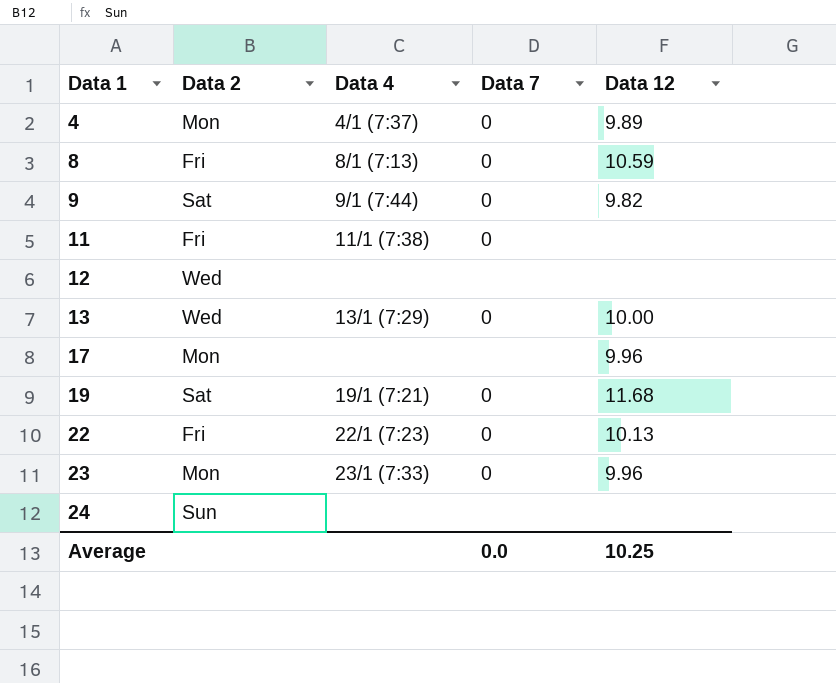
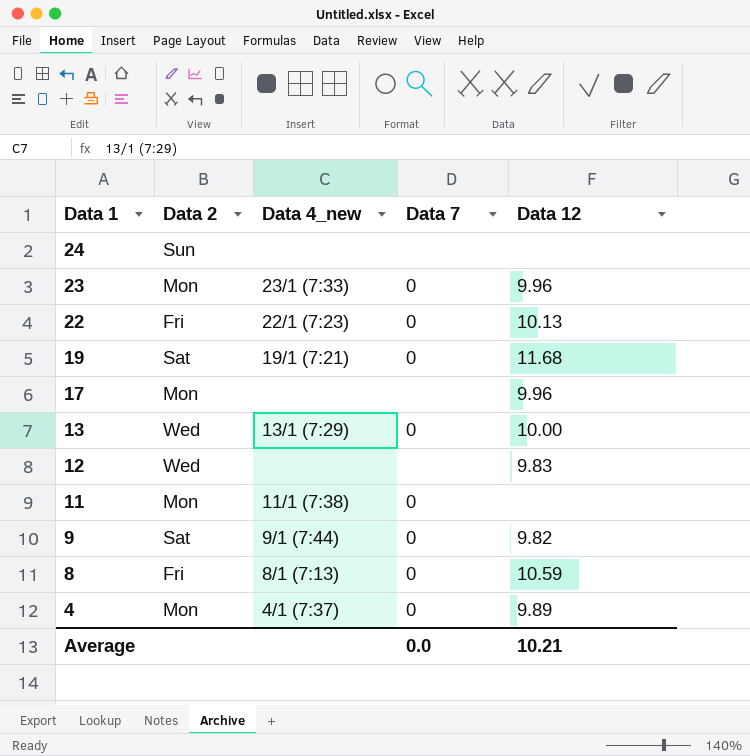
row order: Data 1 ascending -> Data 1 descending
column name: Data 4 -> Data 4_new
12 | Data 12: none -> 9.83
11 | Data 2: Fri -> Mon
Average | Data 12: 10.25 -> 10.21

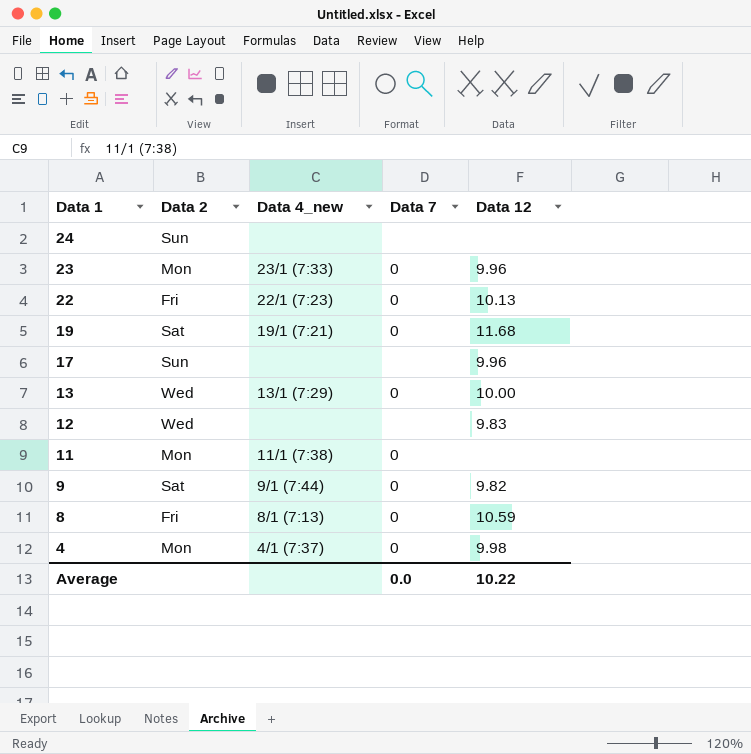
17 | Data 2: Mon -> Sun
4 | Data 12: 9.89 -> 9.98
Average | Data 12: 10.21 -> 10.22

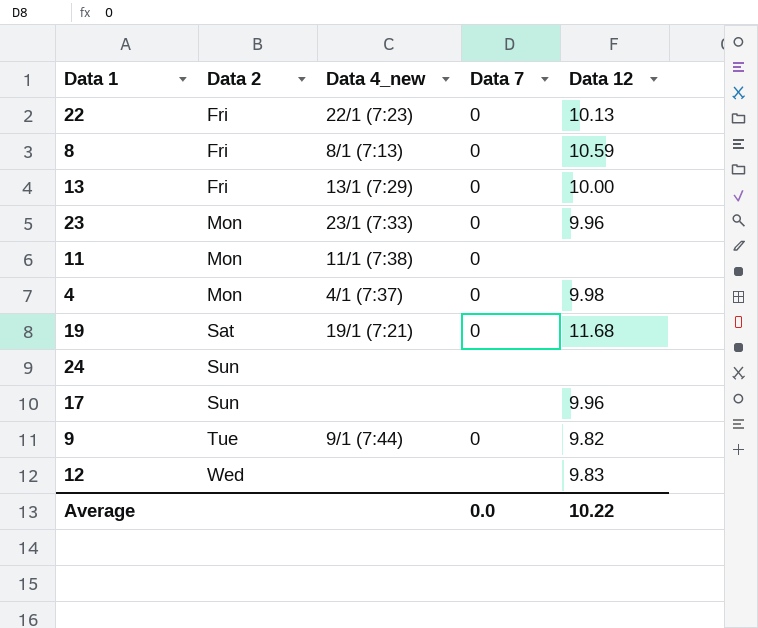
row order: Data 1 descending -> Data 2 ascending
13 | Data 2: Wed -> Fri
9 | Data 2: Sat -> Tue

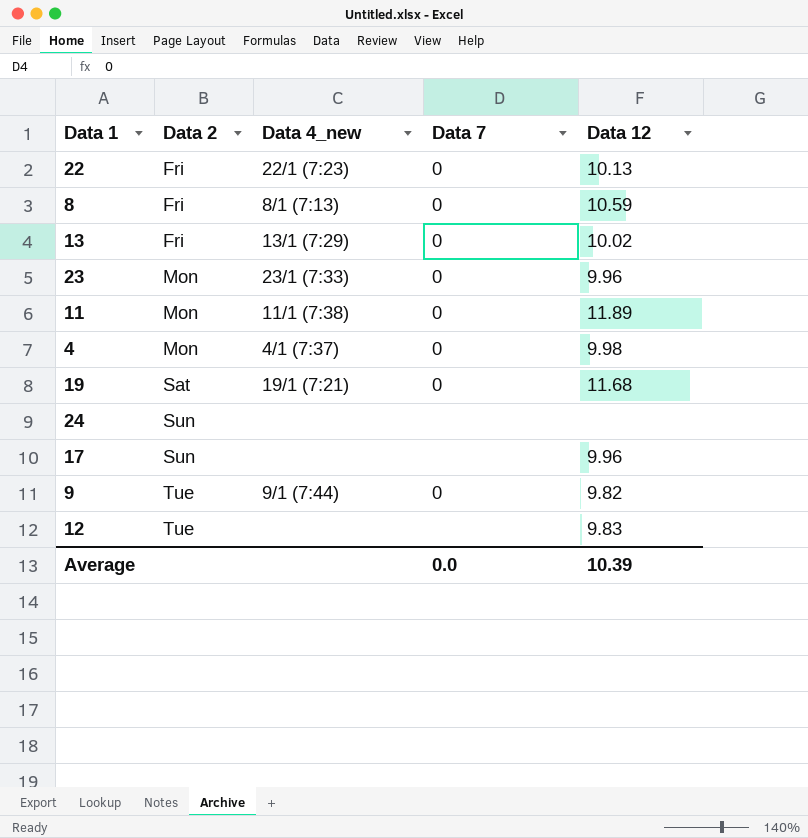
13 | Data 12: 10.00 -> 10.02
11 | Data 12: none -> 11.89
12 | Data 2: Wed -> Tue
Average | Data 12: 10.22 -> 10.39

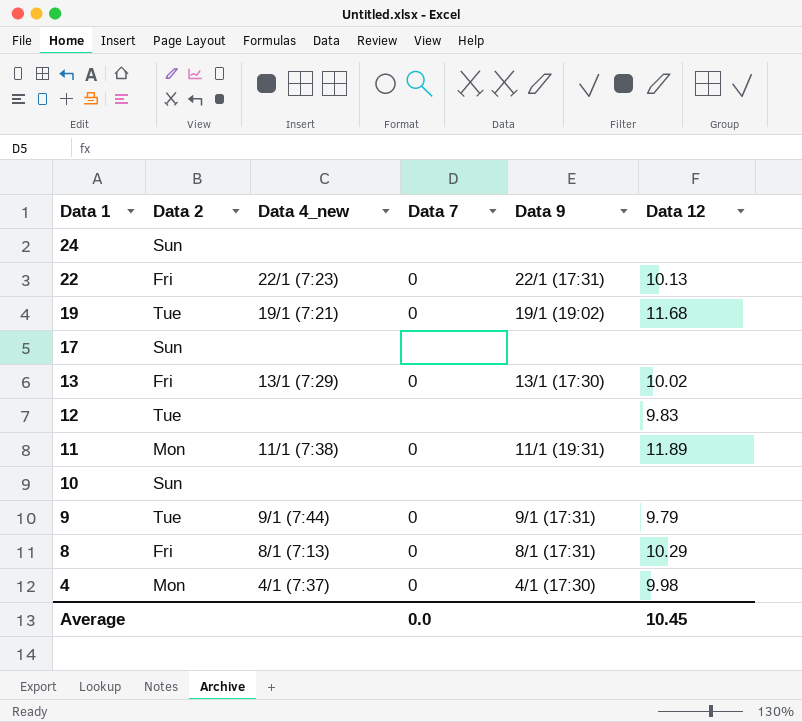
row order: Data 2 ascending -> Data 1 descending
column Data 9 | position: none -> 5
row 23: Mon | 23/1 (7:33) | 0 | 9.96 -> none
19 | Data 2: Sat -> Tue
17 | Data 12: 9.96 -> none
row 10: none -> Sun | none | none | none | none
9 | Data 12: 9.82 -> 9.79
8 | Data 12: 10.59 -> 10.29
Average | Data 12: 10.39 -> 10.45

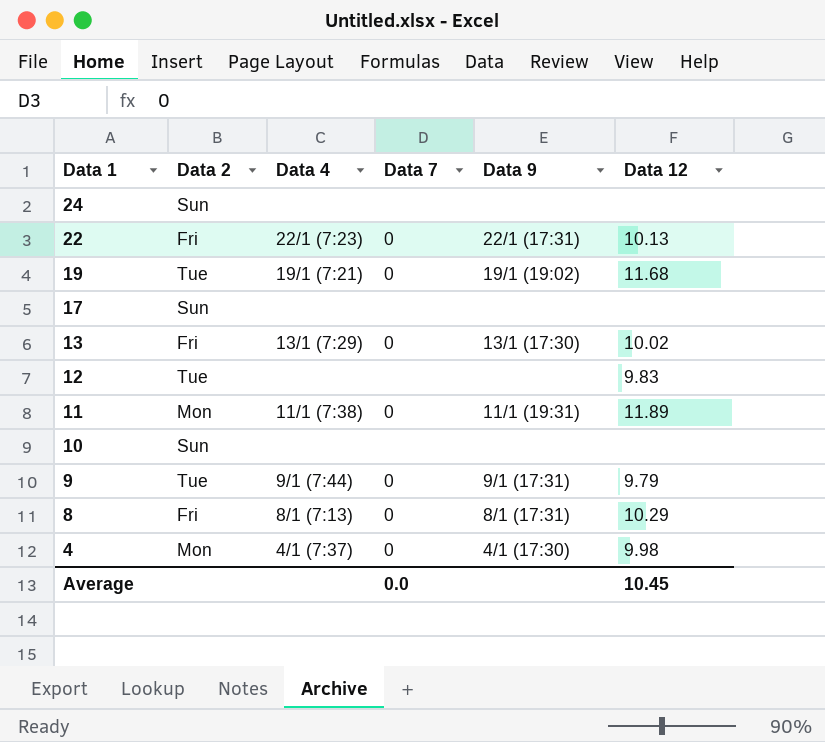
column name: Data 4_new -> Data 4

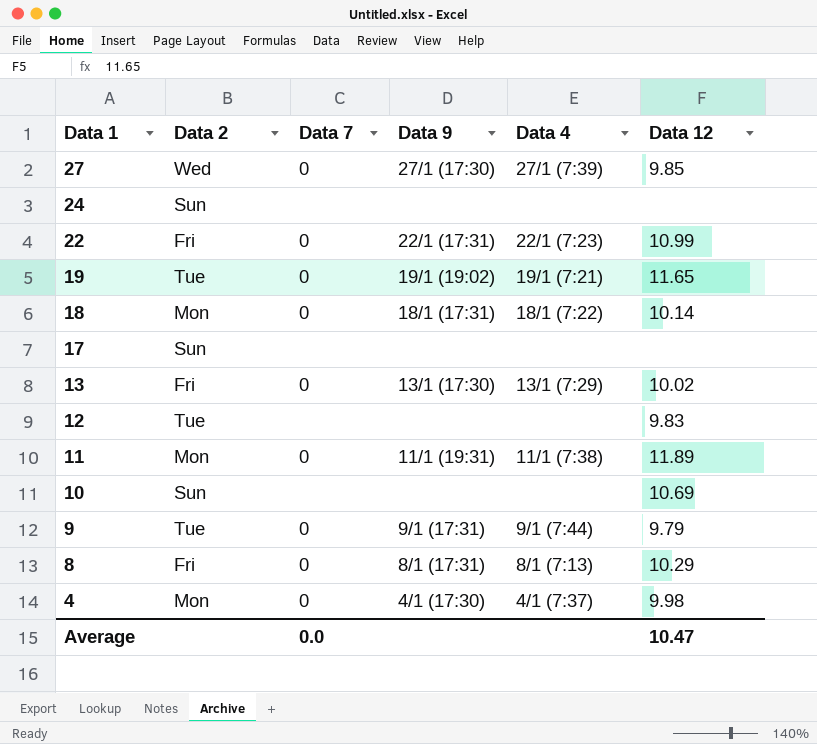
column Data 4 | position: 3 -> 5
row 27: none -> Wed | 0 | 27/1 (17:30) | 27/1 (7:39) | 9.85
22 | Data 12: 10.13 -> 10.99
19 | Data 12: 11.68 -> 11.65
row 18: none -> Mon | 0 | 18/1 (17:31) | 18/1 (7:22) | 10.14
10 | Data 12: none -> 10.69
Average | Data 12: 10.45 -> 10.47

